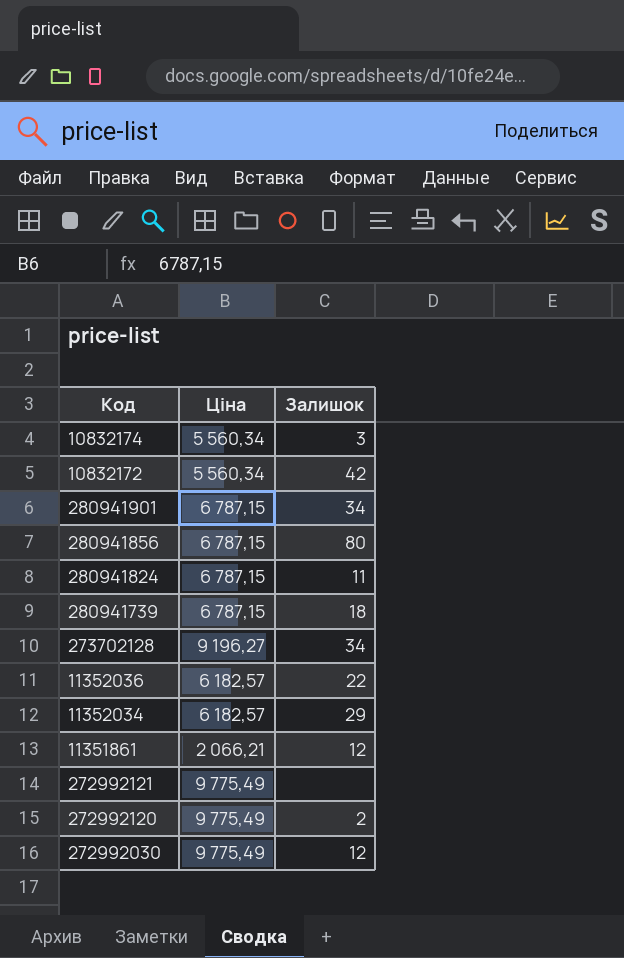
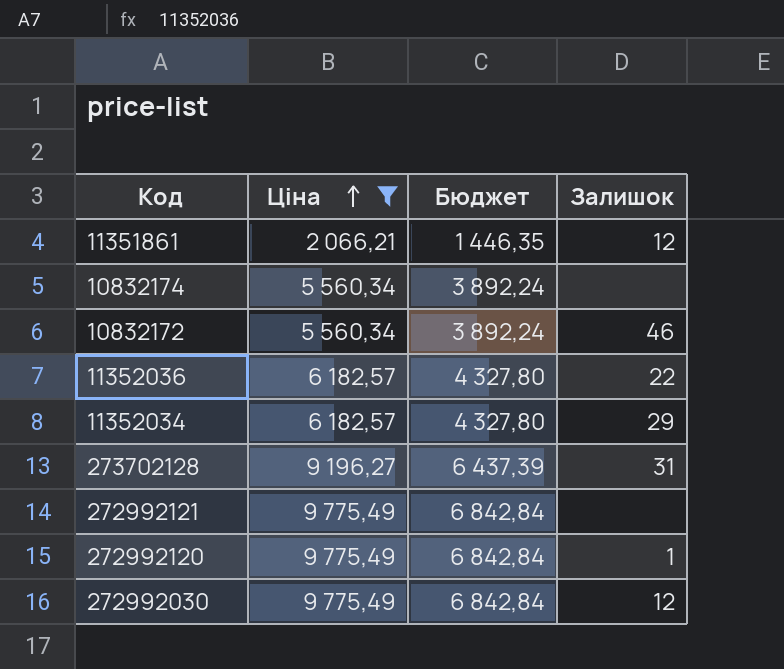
filter: none -> Ціна != 6 787,15
row order: none -> Ціна ascending
column Бюджет | formula: none -> [Ціна] * 0,7
10832174 | Залишок: 3 -> none
10832172 | Залишок: 42 -> 46
273702128 | Залишок: 34 -> 31
272992120 | Залишок: 2 -> 1

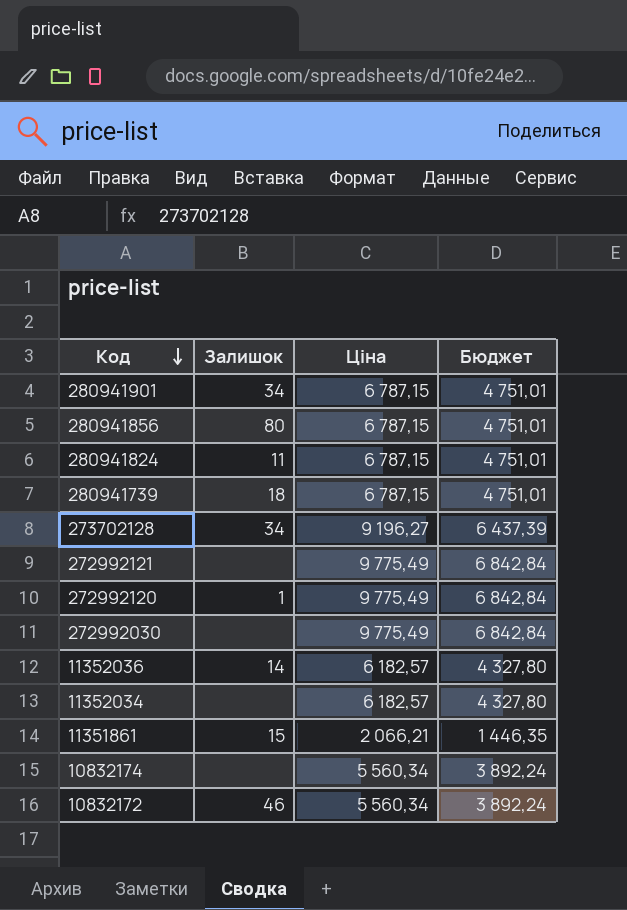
filter: Ціна != 6 787,15 -> none
row order: Ціна ascending -> Код descending
column Залишок | position: 4 -> 2
273702128 | Залишок: 31 -> 34
272992030 | Залишок: 12 -> none
11352036 | Залишок: 22 -> 14
11352034 | Залишок: 29 -> none
11351861 | Залишок: 12 -> 15

